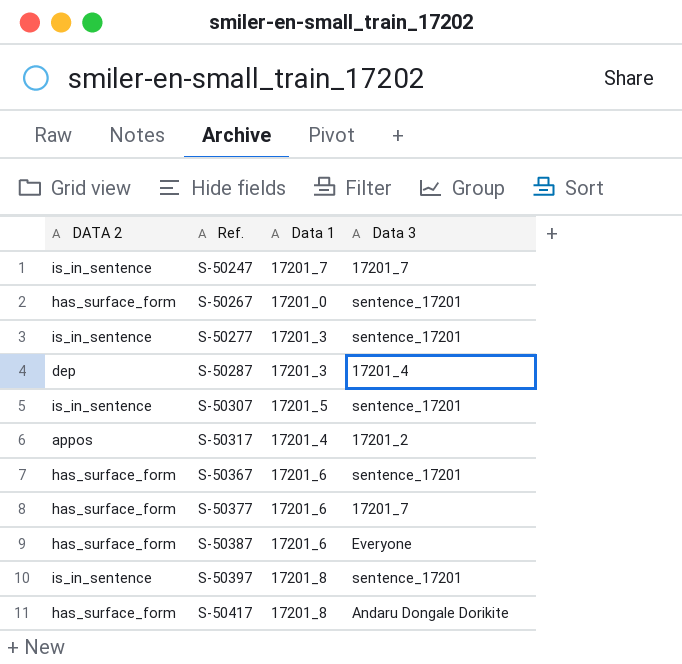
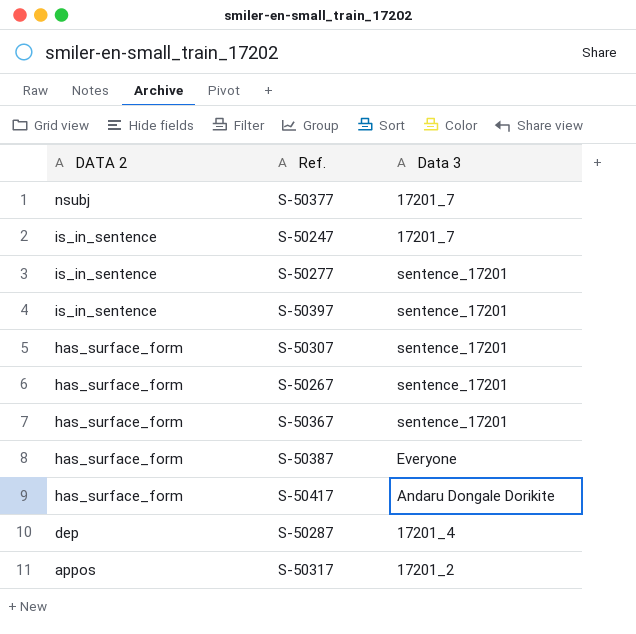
row order: Ref. ascending -> DATA 2 descending
column Data 1 | position: 3 -> none
S-50377 | DATA 2: has_surface_form -> nsubj
S-50307 | DATA 2: is_in_sentence -> has_surface_form

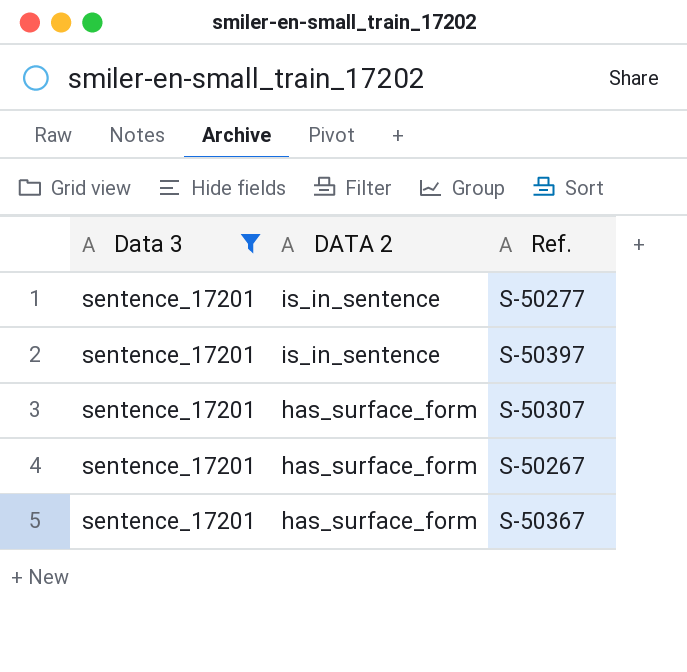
filter: none -> Data 3 = sentence_17201
column Data 3 | position: 3 -> 1

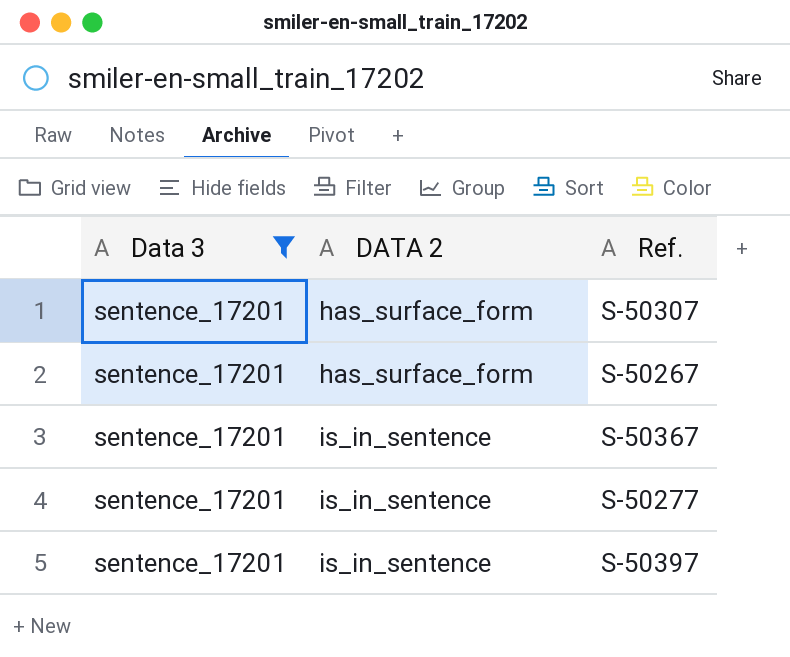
row order: DATA 2 descending -> DATA 2 ascending
S-50367 | DATA 2: has_surface_form -> is_in_sentence

